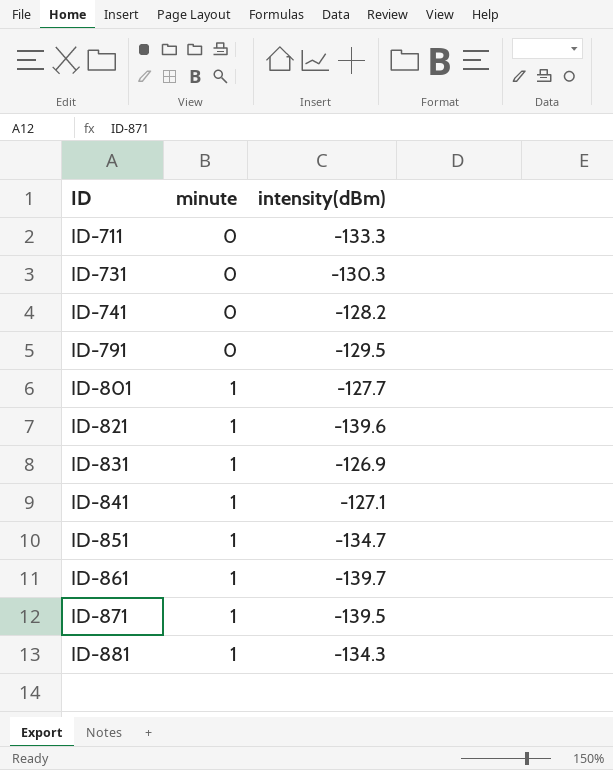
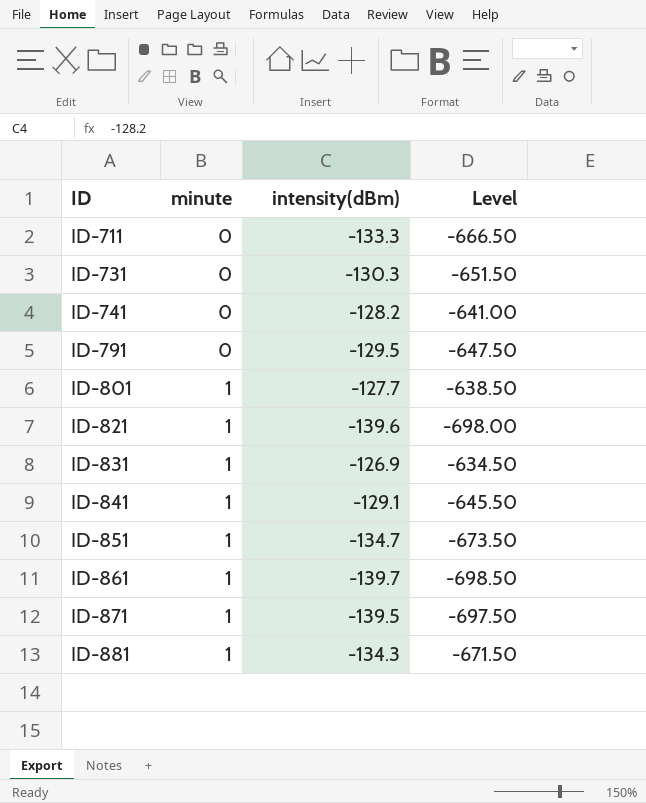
column Level | formula: none -> [intensity(dBm)] * 5
ID-841 | intensity(dBm): -127.1 -> -129.1

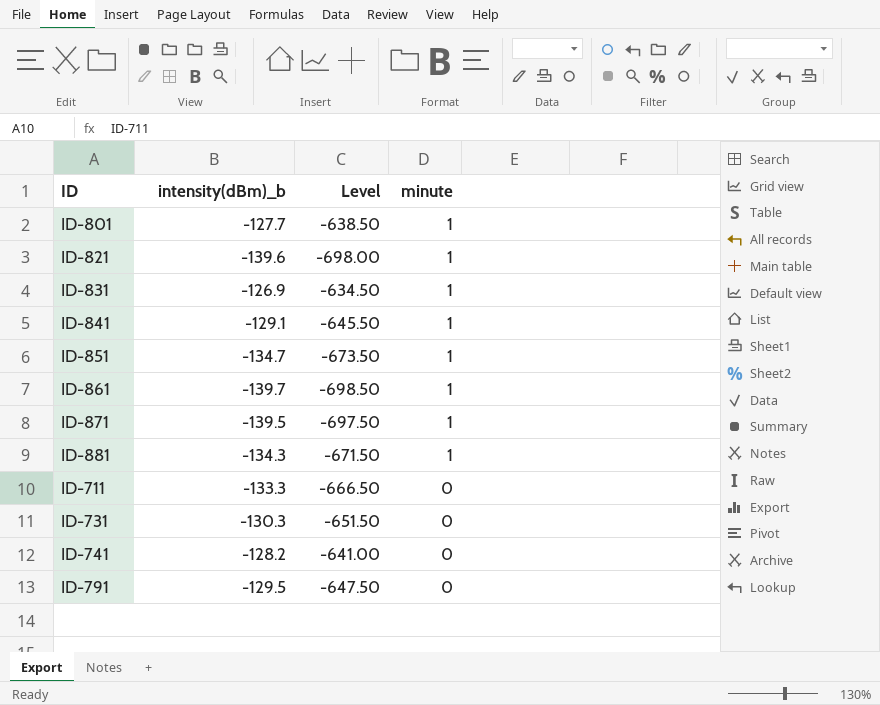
row order: ID ascending -> minute descending
column name: intensity(dBm) -> intensity(dBm)_b
column minute | position: 2 -> 4

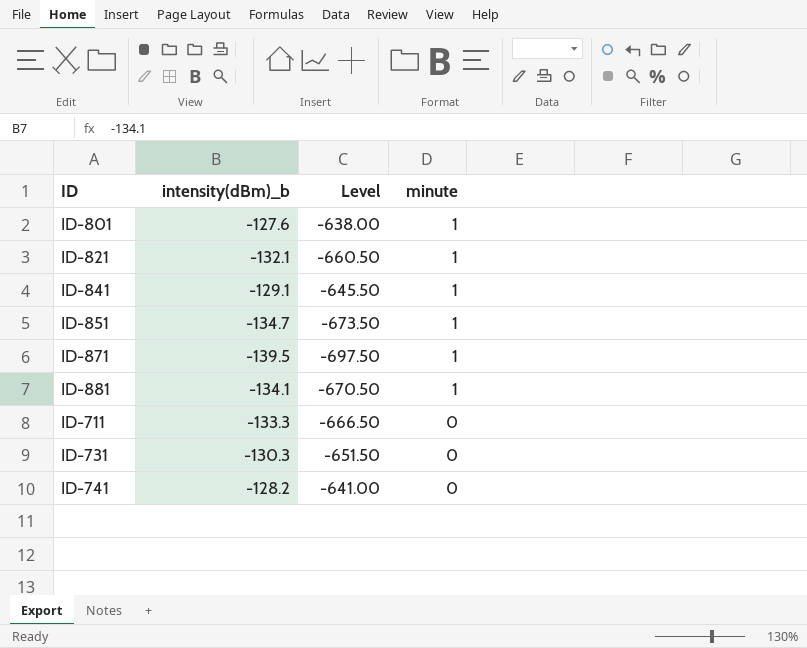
row ID-831: -126.9 | -634.50 | 1 -> none
row ID-861: -139.7 | -698.50 | 1 -> none
row ID-791: -129.5 | -647.50 | 0 -> none
ID-801 | intensity(dBm)_b: -127.7 -> -127.6
ID-801 | Level: -638.50 -> -638.00
ID-821 | intensity(dBm)_b: -139.6 -> -132.1
ID-821 | Level: -698.00 -> -660.50
ID-881 | intensity(dBm)_b: -134.3 -> -134.1
ID-881 | Level: -671.50 -> -670.50

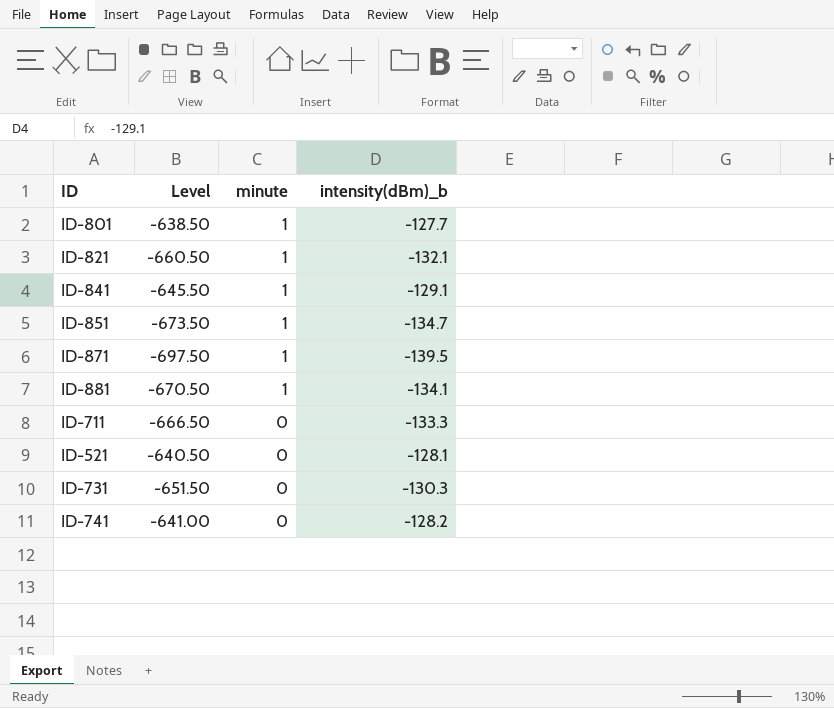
column intensity(dBm)_b | position: 2 -> 4
ID-801 | Level: -638.00 -> -638.50
ID-801 | intensity(dBm)_b: -127.6 -> -127.7
row ID-521: none -> -640.50 | 0 | -128.1

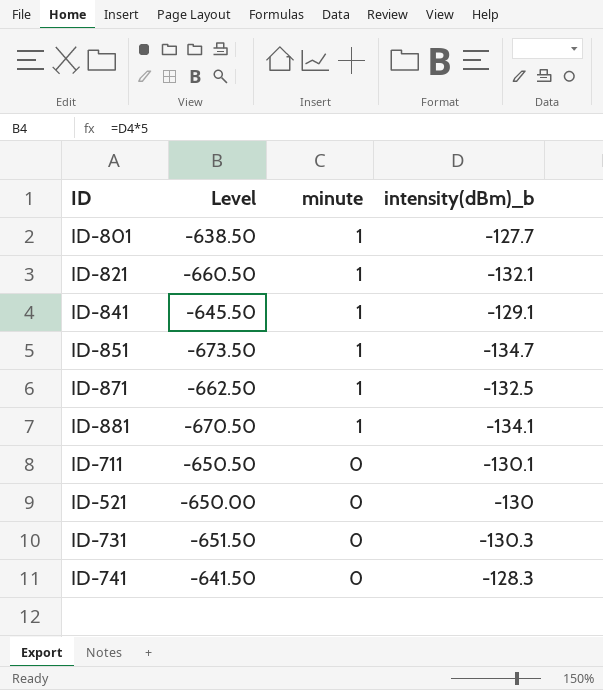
ID-871 | Level: -697.50 -> -662.50
ID-871 | intensity(dBm)_b: -139.5 -> -132.5
ID-711 | Level: -666.50 -> -650.50
ID-711 | intensity(dBm)_b: -133.3 -> -130.1
ID-521 | Level: -640.50 -> -650.00
ID-521 | intensity(dBm)_b: -128.1 -> -130
ID-741 | Level: -641.00 -> -641.50
ID-741 | intensity(dBm)_b: -128.2 -> -128.3

